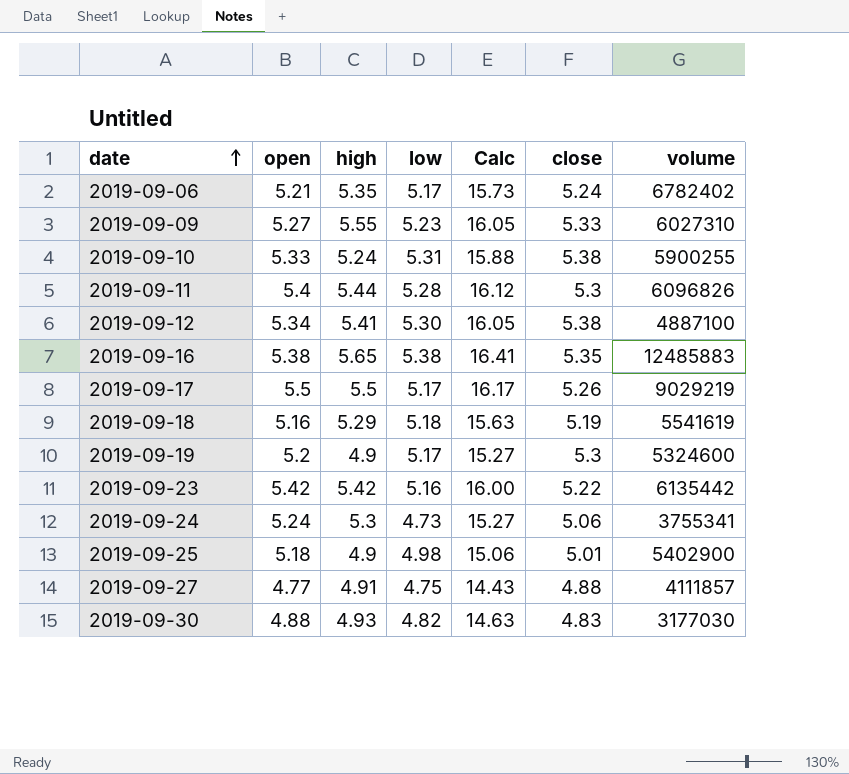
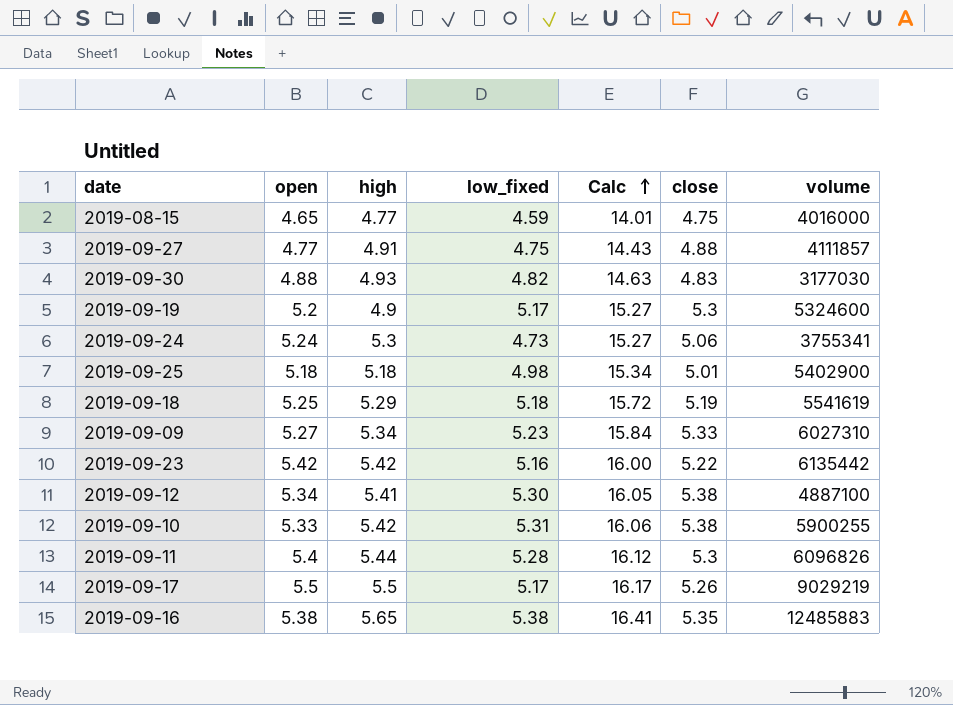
row order: date ascending -> Calc ascending
column name: low -> low_fixed
row 2019-09-06: 5.21 | 5.35 | 5.17 | 15.73 | 5.24 | 6782402 -> none
row 2019-08-15: none -> 4.65 | 4.77 | 4.59 | 14.01 | 4.75 | 4016000
2019-09-25 | high: 4.9 -> 5.18
2019-09-25 | Calc: 15.06 -> 15.34
2019-09-18 | open: 5.16 -> 5.25
2019-09-18 | Calc: 15.63 -> 15.72
2019-09-09 | high: 5.55 -> 5.34
2019-09-09 | Calc: 16.05 -> 15.84
2019-09-10 | high: 5.24 -> 5.42
2019-09-10 | Calc: 15.88 -> 16.06

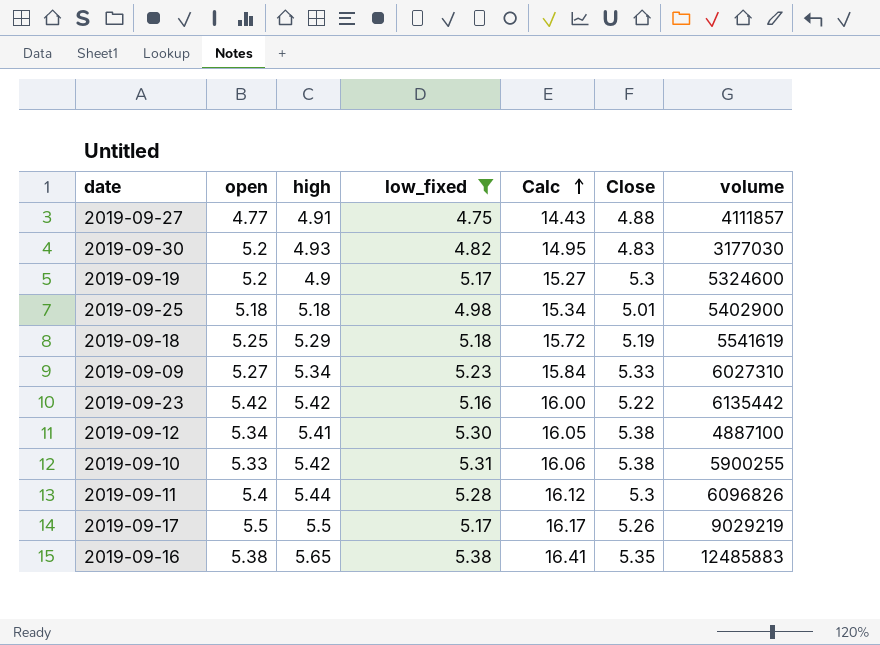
filter: none -> low_fixed >= 4.75
column name: close -> Close
2019-09-30 | open: 4.88 -> 5.2
2019-09-30 | Calc: 14.63 -> 14.95

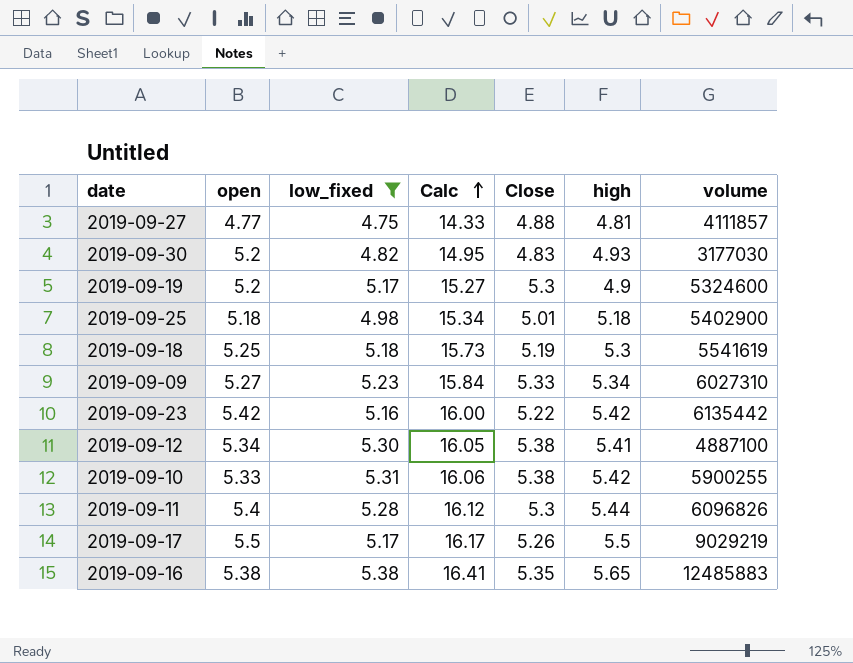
column high | position: 3 -> 6
2019-09-27 | Calc: 14.43 -> 14.33
2019-09-27 | high: 4.91 -> 4.81
2019-09-18 | Calc: 15.72 -> 15.73
2019-09-18 | high: 5.29 -> 5.3

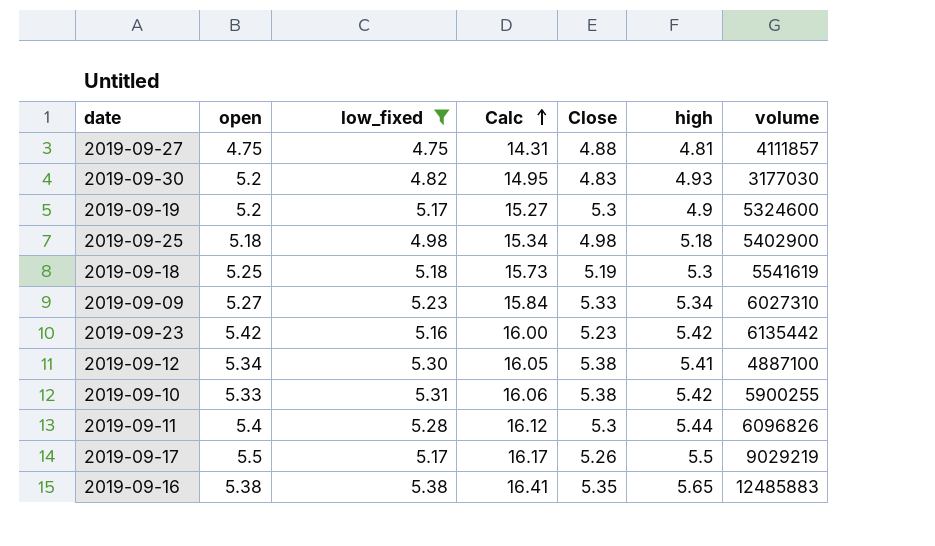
2019-09-27 | open: 4.77 -> 4.75
2019-09-27 | Calc: 14.33 -> 14.31
2019-09-25 | Close: 5.01 -> 4.98
2019-09-23 | Close: 5.22 -> 5.23

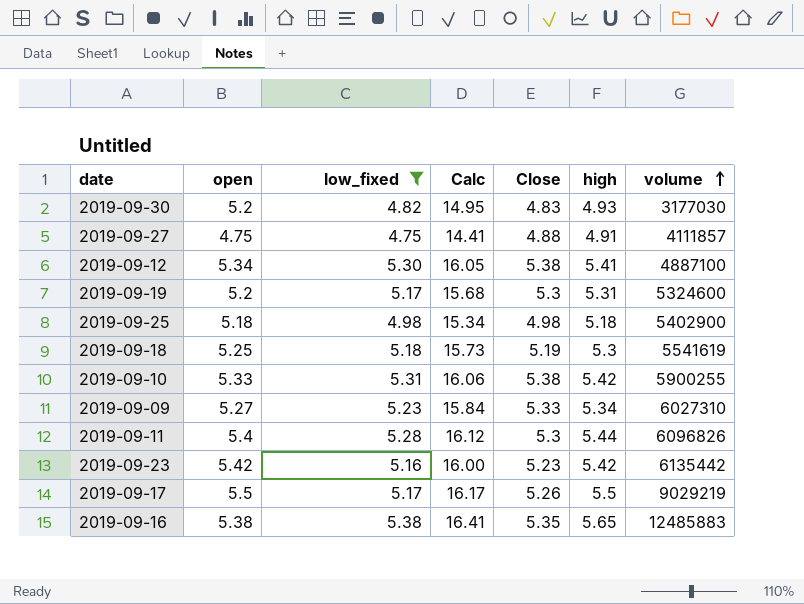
row order: Calc ascending -> volume ascending
2019-09-27 | Calc: 14.31 -> 14.41
2019-09-27 | high: 4.81 -> 4.91
2019-09-19 | Calc: 15.27 -> 15.68
2019-09-19 | high: 4.9 -> 5.31

